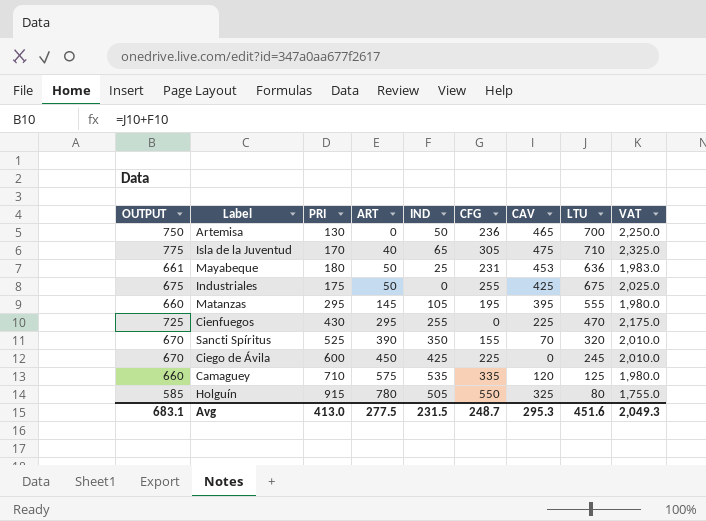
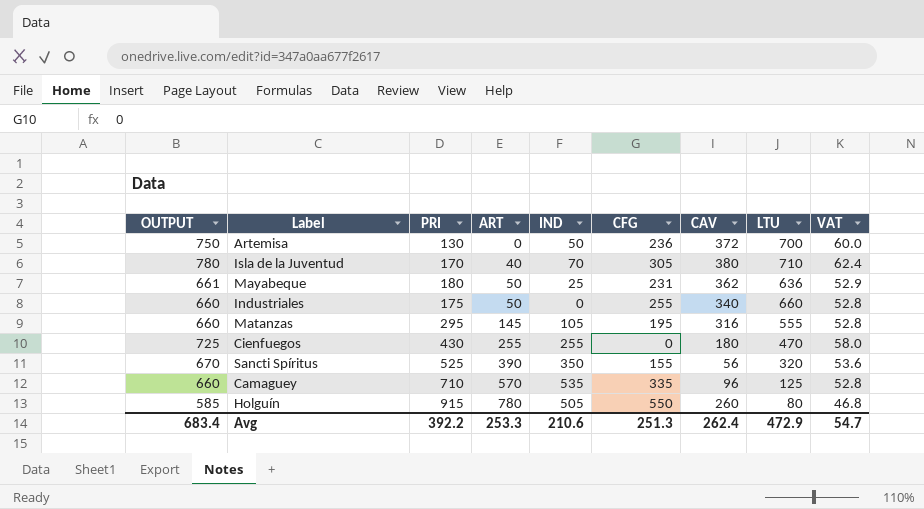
column VAT | formula: [OUTPUT] * 3 -> [OUTPUT] * 0.08
row Ciego de Ávila: 670 | 600 | 450 | 425 | 225 | 0 | 245 | 2,010.0 -> none
Artemisa | CAV: 465 -> 372
Isla de la Juventud | OUTPUT: 775 -> 780
Isla de la Juventud | IND: 65 -> 70
Isla de la Juventud | CAV: 475 -> 380
Mayabeque | CAV: 453 -> 362
Industriales | OUTPUT: 675 -> 660
Industriales | CAV: 425 -> 340
Industriales | LTU: 675 -> 660
Matanzas | CAV: 395 -> 316
Cienfuegos | ART: 295 -> 255
Cienfuegos | CAV: 225 -> 180
Sancti Spíritus | CAV: 70 -> 56
Camaguey | ART: 575 -> 570
Camaguey | CAV: 120 -> 96
Holguín | CAV: 325 -> 260
Avg | OUTPUT: 683.1 -> 683.4
Avg | PRI: 413.0 -> 392.2
Avg | ART: 277.5 -> 253.3
Avg | IND: 231.5 -> 210.6
Avg | CFG: 248.7 -> 251.3
Avg | CAV: 295.3 -> 262.4
Avg | LTU: 451.6 -> 472.9
Avg | VAT: 2,049.3 -> 54.7

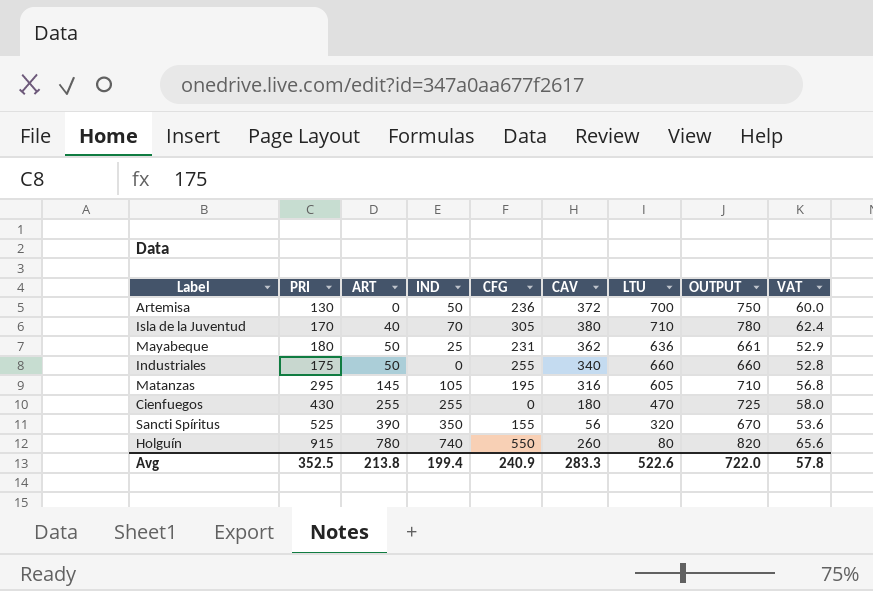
column OUTPUT | position: 1 -> 8
row Camaguey: 660 | 710 | 570 | 535 | 335 | 96 | 125 | 52.8 -> none
Matanzas | LTU: 555 -> 605
Matanzas | OUTPUT: 660 -> 710
Matanzas | VAT: 52.8 -> 56.8
Holguín | IND: 505 -> 740
Holguín | OUTPUT: 585 -> 820
Holguín | VAT: 46.8 -> 65.6
Avg | PRI: 392.2 -> 352.5
Avg | ART: 253.3 -> 213.8
Avg | IND: 210.6 -> 199.4
Avg | CFG: 251.3 -> 240.9
Avg | CAV: 262.4 -> 283.3
Avg | LTU: 472.9 -> 522.6
Avg | OUTPUT: 683.4 -> 722.0
Avg | VAT: 54.7 -> 57.8

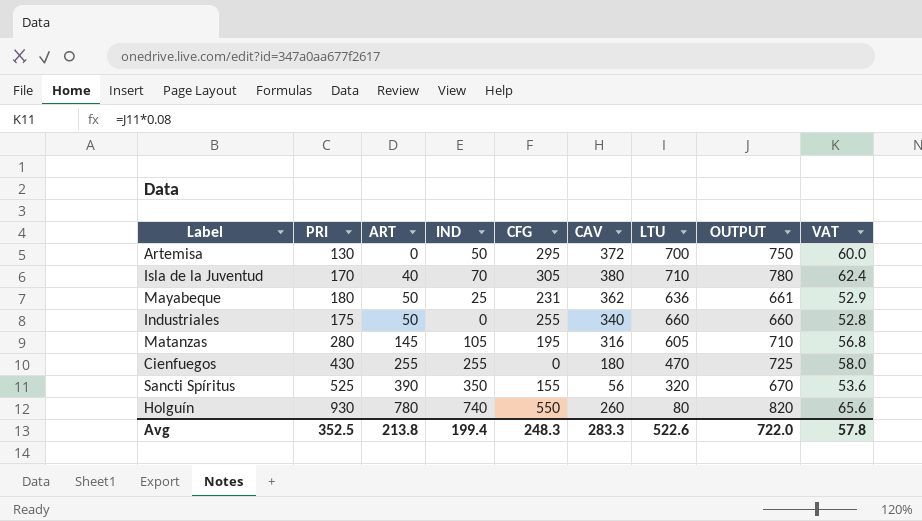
Artemisa | CFG: 236 -> 295
Matanzas | PRI: 295 -> 280
Holguín | PRI: 915 -> 930
Avg | CFG: 240.9 -> 248.3

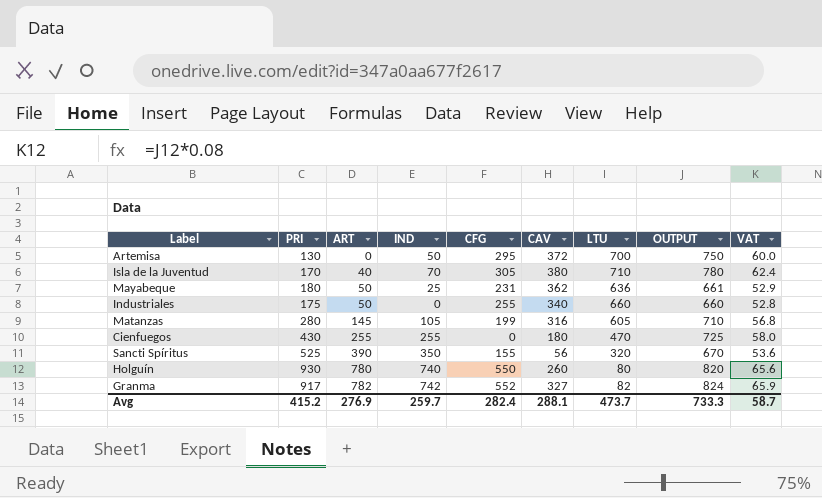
Matanzas | CFG: 195 -> 199
row Granma: none -> 917 | 782 | 742 | 552 | 327 | 82 | 824 | 65.9
Avg | PRI: 352.5 -> 415.2
Avg | ART: 213.8 -> 276.9
Avg | IND: 199.4 -> 259.7
Avg | CFG: 248.3 -> 282.4
Avg | CAV: 283.3 -> 288.1
Avg | LTU: 522.6 -> 473.7
Avg | OUTPUT: 722.0 -> 733.3
Avg | VAT: 57.8 -> 58.7

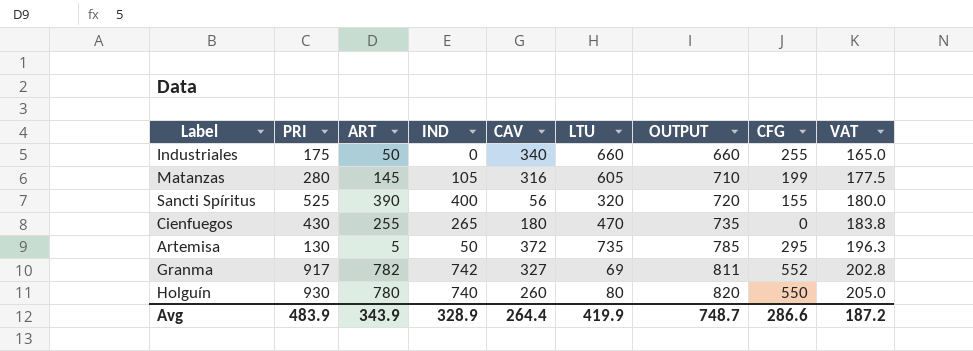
row order: ART ascending -> OUTPUT ascending
column CFG | position: 5 -> 8
column VAT | formula: [OUTPUT] * 0.08 -> [OUTPUT] * 0.25
row Isla de la Juventud: 170 | 40 | 70 | 305 | 380 | 710 | 780 | 62.4 -> none
row Mayabeque: 180 | 50 | 25 | 231 | 362 | 636 | 661 | 52.9 -> none
Sancti Spíritus | IND: 350 -> 400
Sancti Spíritus | OUTPUT: 670 -> 720
Cienfuegos | IND: 255 -> 265
Cienfuegos | OUTPUT: 725 -> 735
Artemisa | ART: 0 -> 5
Artemisa | LTU: 700 -> 735
Artemisa | OUTPUT: 750 -> 785
Granma | LTU: 82 -> 69
Granma | OUTPUT: 824 -> 811
Avg | PRI: 415.2 -> 483.9
Avg | ART: 276.9 -> 343.9
Avg | IND: 259.7 -> 328.9
Avg | CAV: 288.1 -> 264.4
Avg | LTU: 473.7 -> 419.9
Avg | OUTPUT: 733.3 -> 748.7
Avg | CFG: 282.4 -> 286.6
Avg | VAT: 58.7 -> 187.2

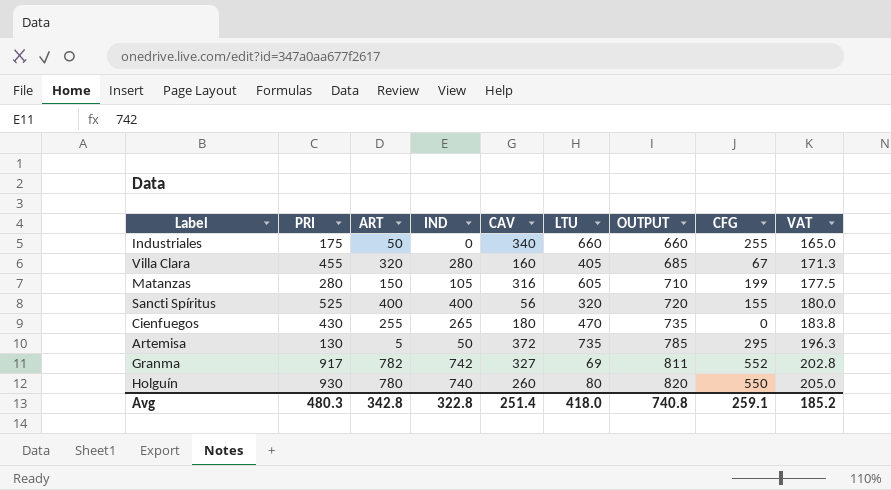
row Villa Clara: none -> 455 | 320 | 280 | 160 | 405 | 685 | 67 | 171.3
Matanzas | ART: 145 -> 150
Sancti Spíritus | ART: 390 -> 400
Avg | PRI: 483.9 -> 480.3
Avg | ART: 343.9 -> 342.8
Avg | IND: 328.9 -> 322.8
Avg | CAV: 264.4 -> 251.4
Avg | LTU: 419.9 -> 418.0
Avg | OUTPUT: 748.7 -> 740.8
Avg | CFG: 286.6 -> 259.1
Avg | VAT: 187.2 -> 185.2

